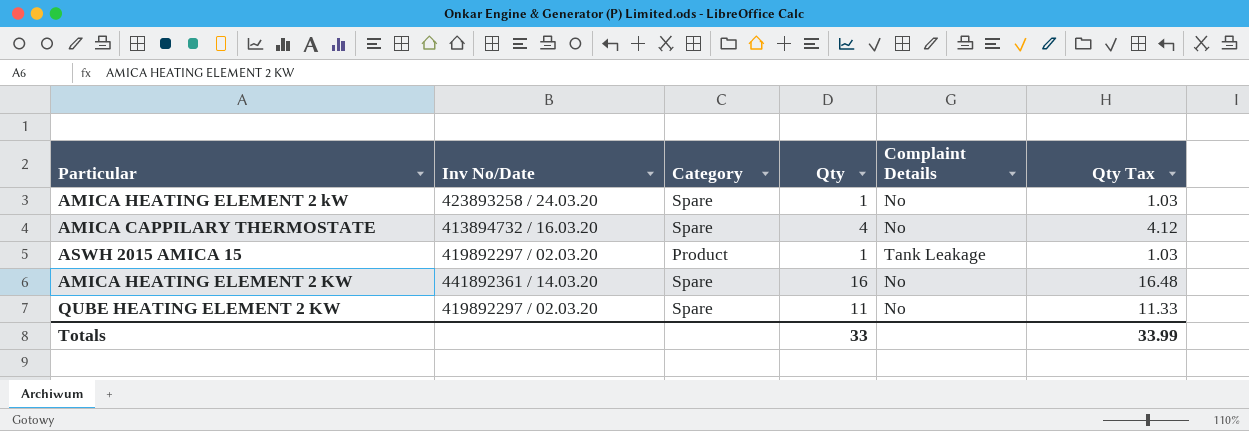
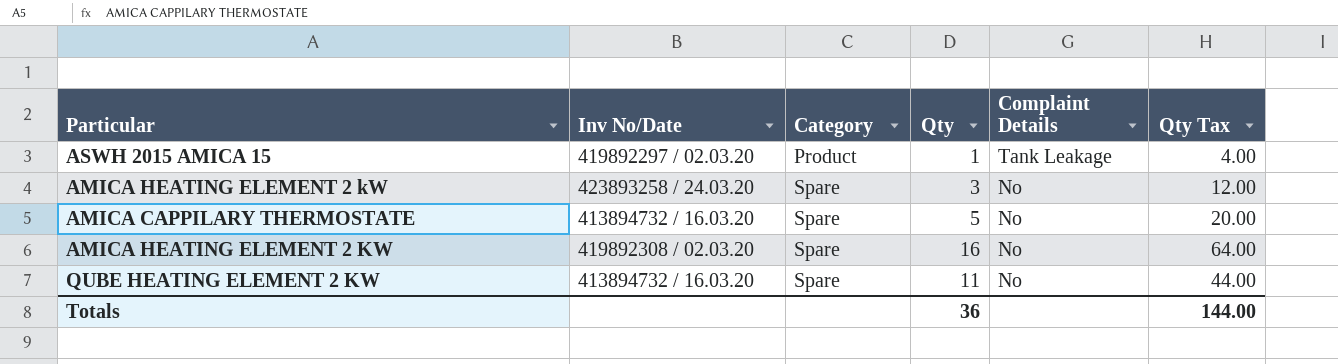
row order: none -> Category ascending
column Qty Tax | formula: [Qty] * 1.03 -> [Qty] * 4
AMICA HEATING ELEMENT 2 kW | Qty: 1 -> 3
AMICA CAPPILARY THERMOSTATE | Qty: 4 -> 5
AMICA HEATING ELEMENT 2 KW | Inv No/Date: 441892361 / 14.03.20 -> 419892308 / 02.03.20
QUBE HEATING ELEMENT 2 KW | Inv No/Date: 419892297 / 02.03.20 -> 413894732 / 16.03.20
Totals | Qty: 33 -> 36
Totals | Qty Tax: 33.99 -> 144.00

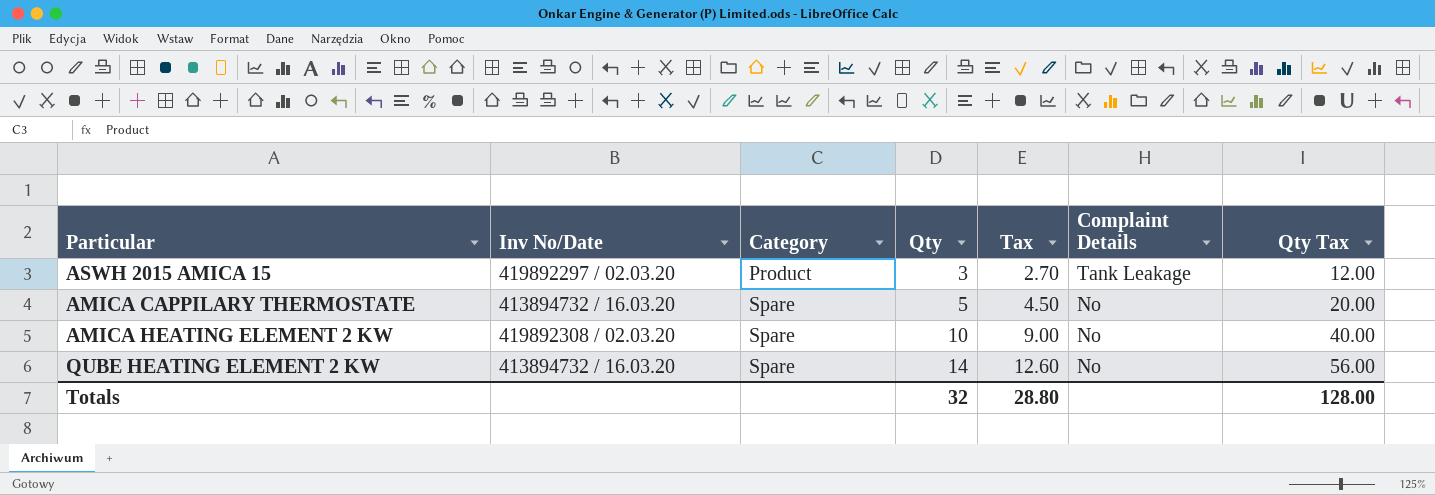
column Tax | formula: none -> [Qty] * 0.9
row AMICA HEATING ELEMENT 2 kW: 423893258 / 24.03.20 | Spare | 3 | No | 12.00 -> none
ASWH 2015 AMICA 15 | Qty: 1 -> 3
ASWH 2015 AMICA 15 | Qty Tax: 4.00 -> 12.00
AMICA HEATING ELEMENT 2 KW | Qty: 16 -> 10
AMICA HEATING ELEMENT 2 KW | Qty Tax: 64.00 -> 40.00
QUBE HEATING ELEMENT 2 KW | Qty: 11 -> 14
QUBE HEATING ELEMENT 2 KW | Qty Tax: 44.00 -> 56.00
Totals | Qty: 36 -> 32
Totals | Qty Tax: 144.00 -> 128.00

